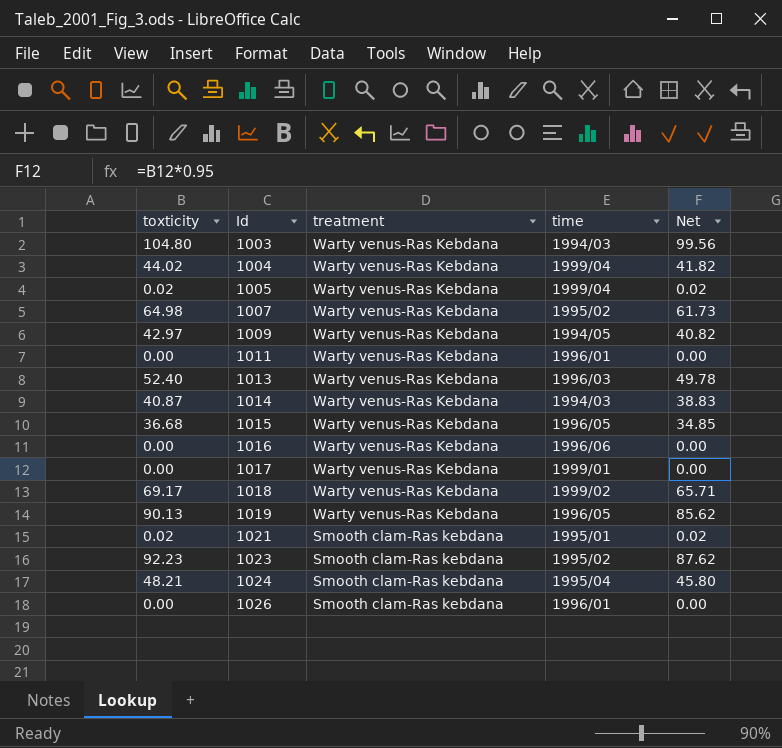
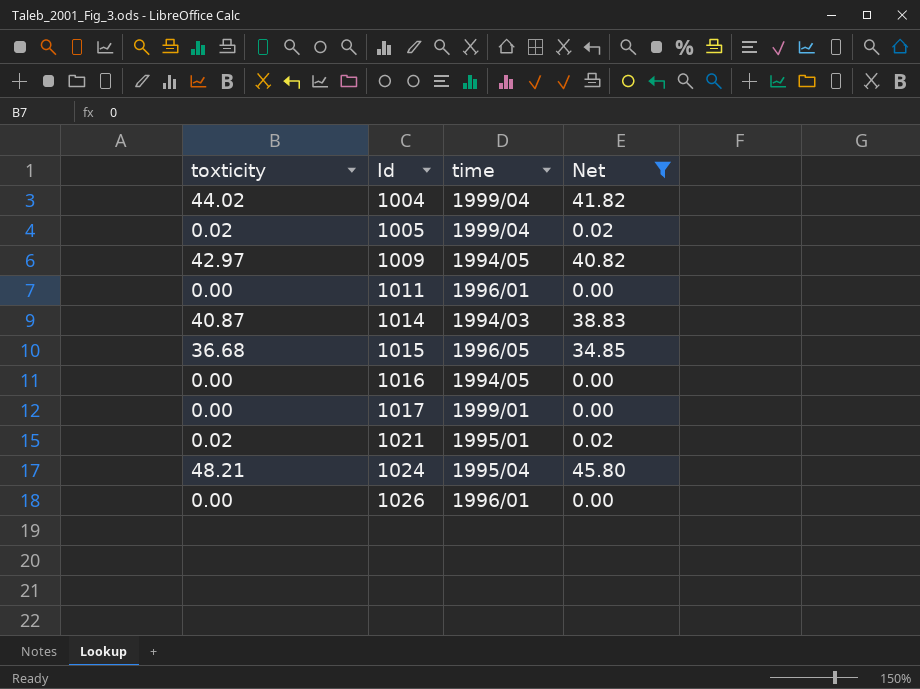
filter: none -> Net <= 45.80
column treatment | position: 3 -> none
1016 | time: 1996/06 -> 1994/05

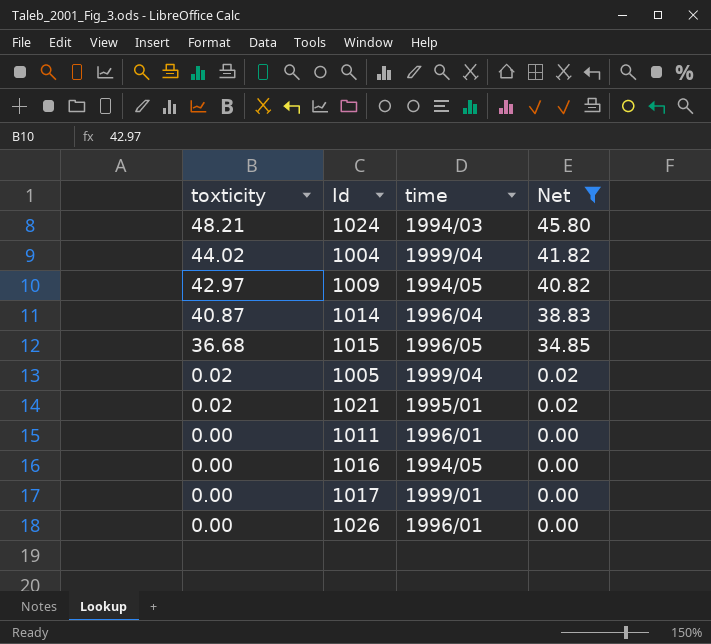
row order: Id ascending -> toxticity descending
1024 | time: 1995/04 -> 1994/03
1014 | time: 1994/03 -> 1996/04

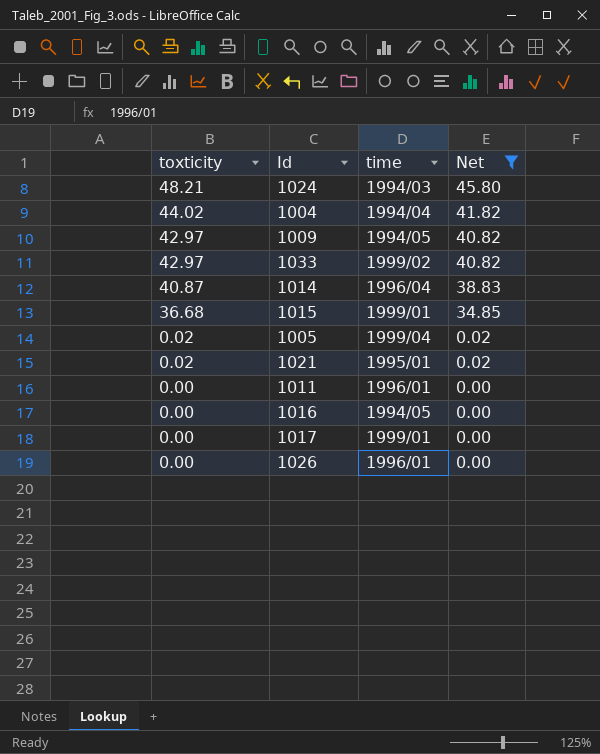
1004 | time: 1999/04 -> 1994/04
row 1033: none -> 42.97 | 1999/02 | 40.82
1015 | time: 1996/05 -> 1999/01

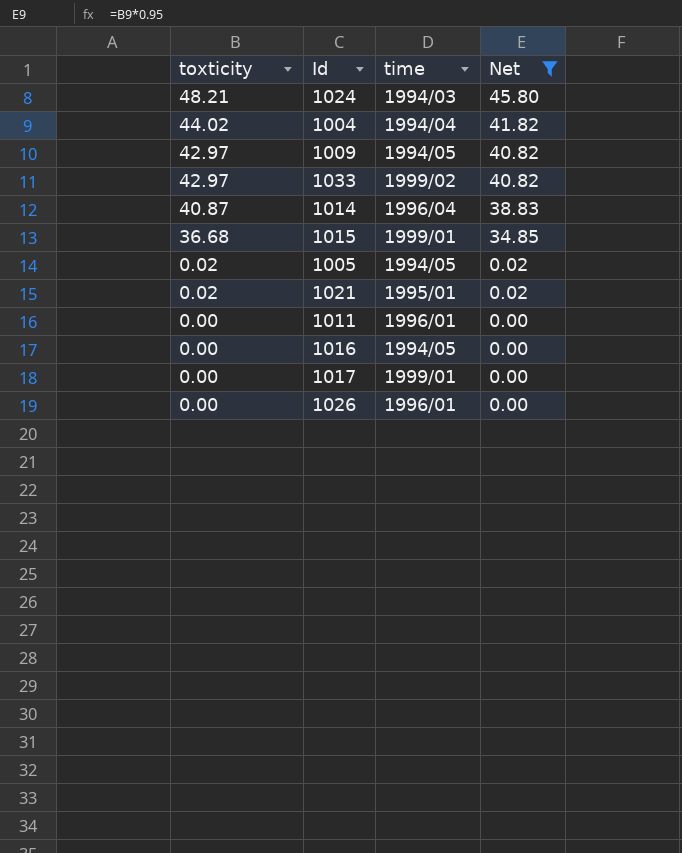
1005 | time: 1999/04 -> 1994/05

